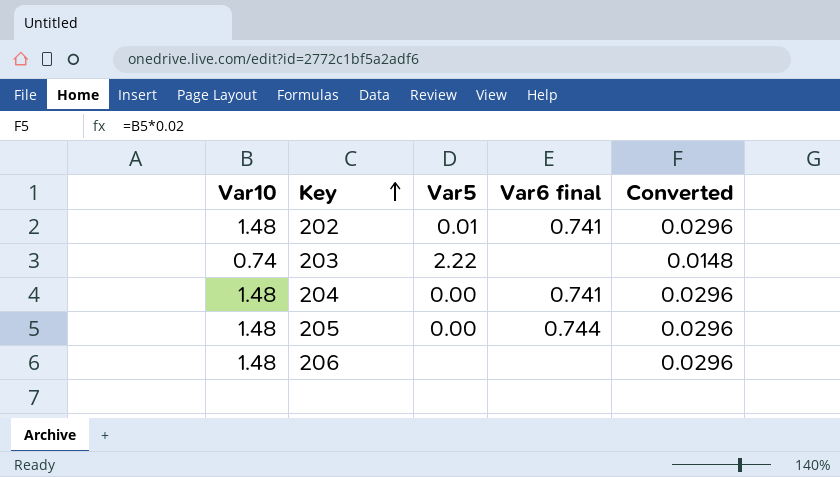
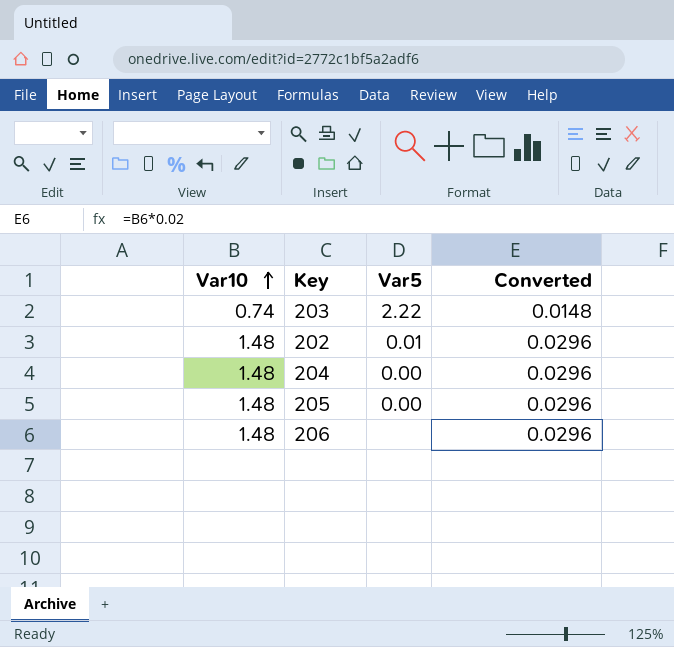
row order: Key ascending -> Var10 ascending
column Var6 final | position: 4 -> none

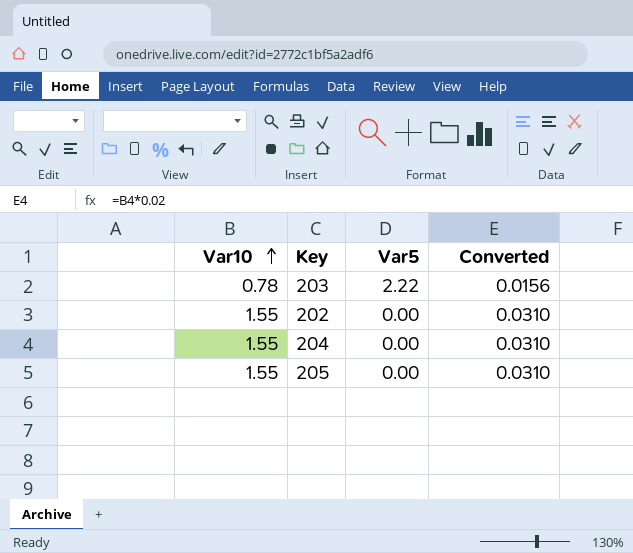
row 206: 1.48 | none | 0.0296 -> none
203 | Var10: 0.74 -> 0.78
203 | Converted: 0.0148 -> 0.0156
202 | Var10: 1.48 -> 1.55
202 | Var5: 0.01 -> 0.00
202 | Converted: 0.0296 -> 0.0310
204 | Var10: 1.48 -> 1.55
204 | Converted: 0.0296 -> 0.0310
205 | Var10: 1.48 -> 1.55
205 | Converted: 0.0296 -> 0.0310

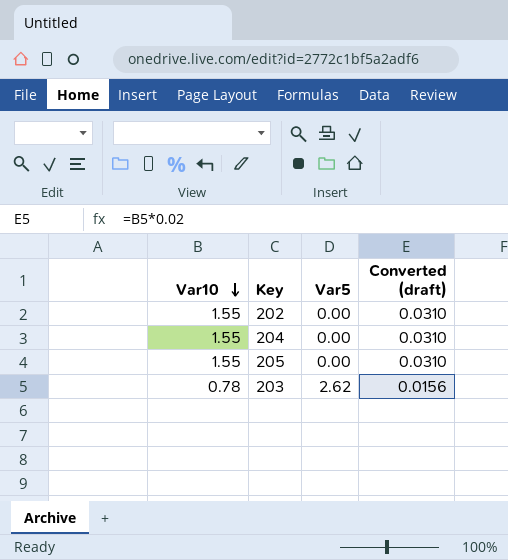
row order: Var10 ascending -> Var10 descending
column name: Converted -> Converted (draft)
203 | Var5: 2.22 -> 2.62

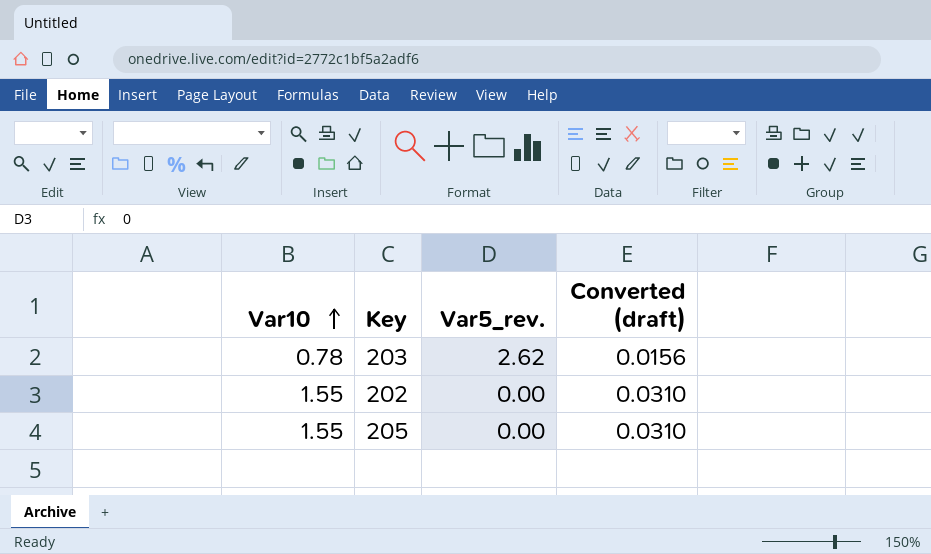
row order: Var10 descending -> Var10 ascending
column name: Var5 -> Var5_rev.
row 204: 1.55 | 0.00 | 0.0310 -> none

